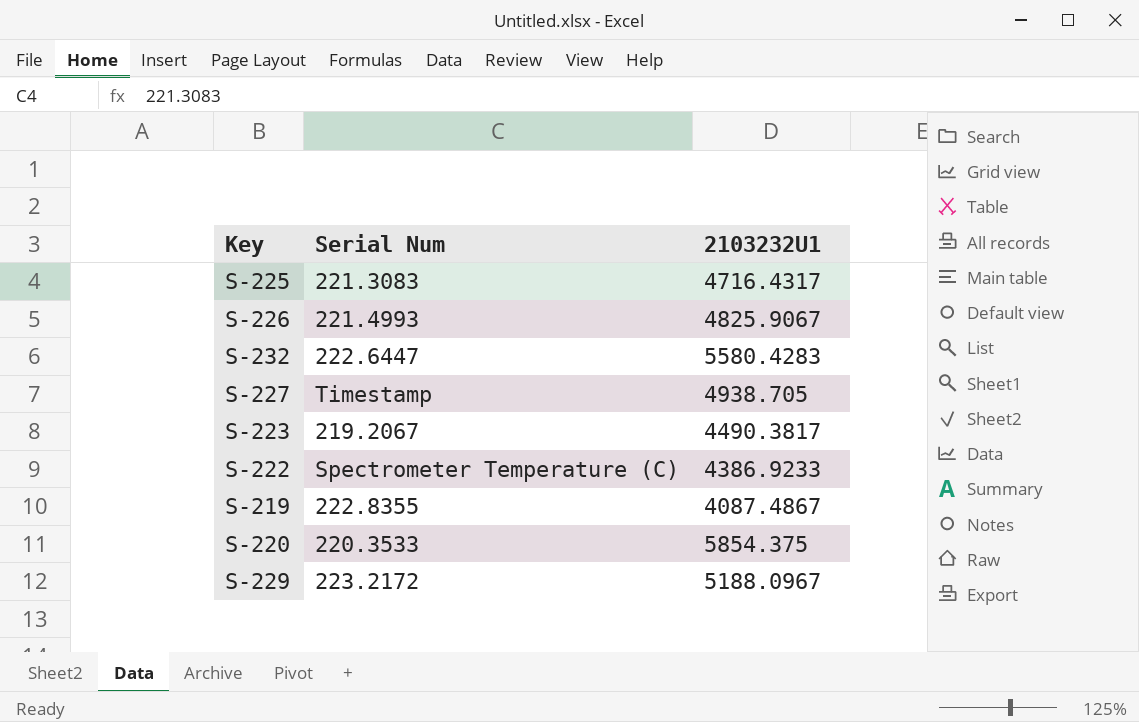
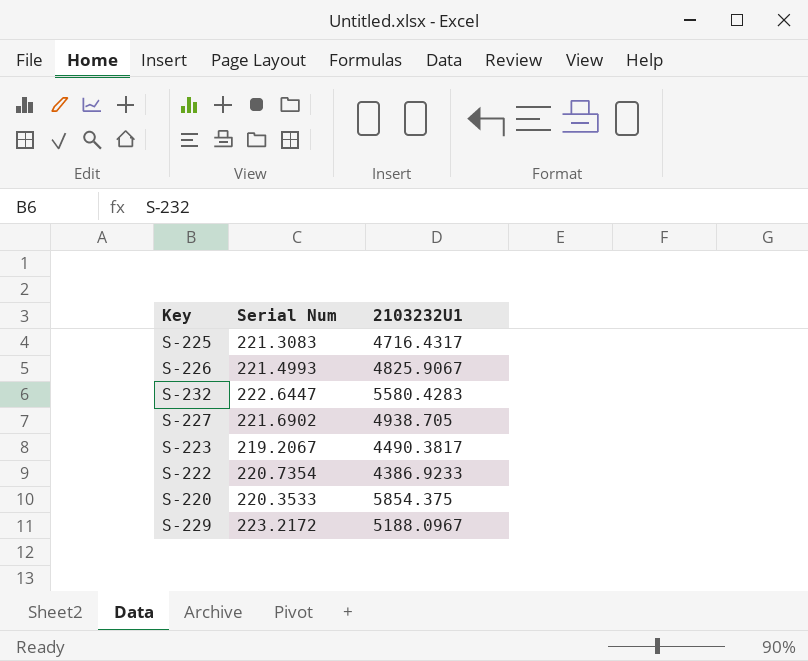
row S-219: 222.8355 | 4087.4867 -> none
S-227 | Serial Num: Timestamp -> 221.6902
S-222 | Serial Num: Spectrometer Temperature (C) -> 220.7354

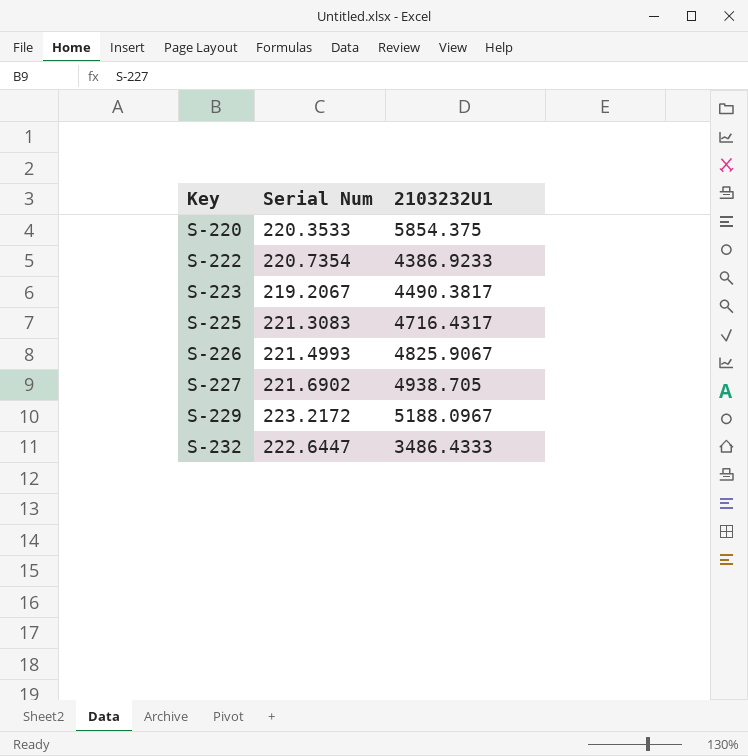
row order: none -> Key ascending
S-232 | 2103232U1: 5580.4283 -> 3486.4333

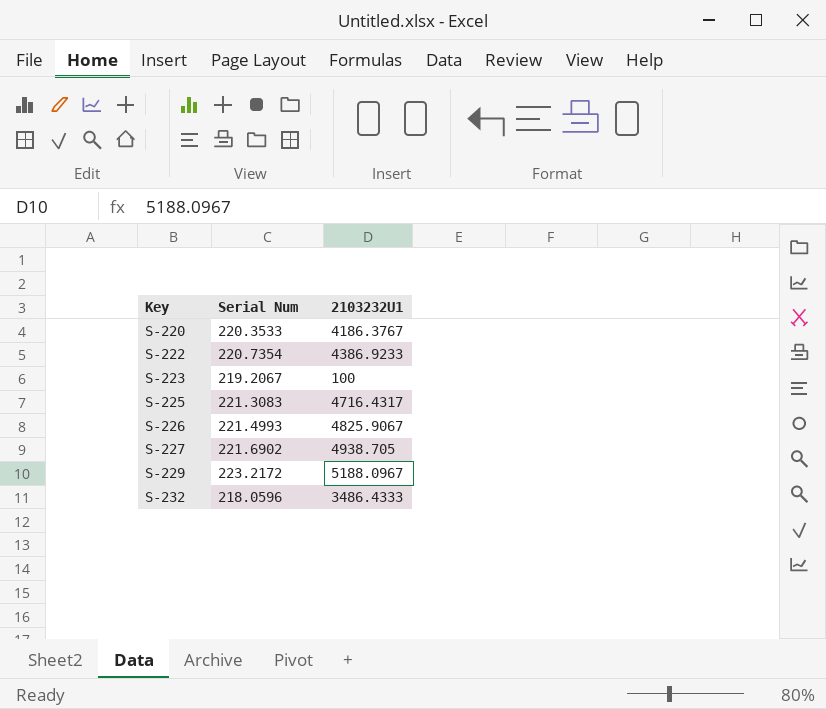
S-220 | 2103232U1: 5854.375 -> 4186.3767
S-223 | 2103232U1: 4490.3817 -> 100
S-232 | Serial Num: 222.6447 -> 218.0596

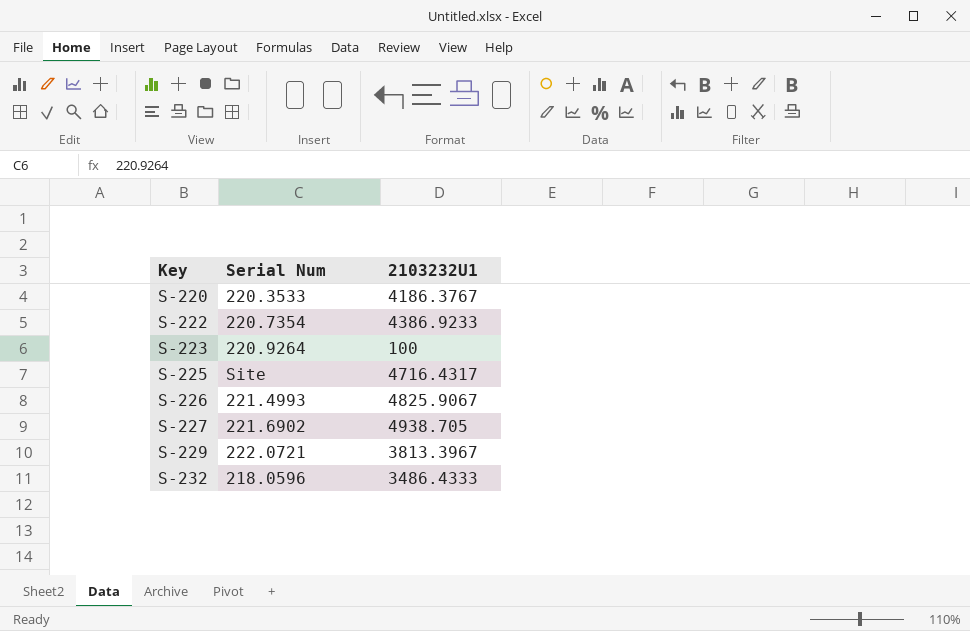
S-223 | Serial Num: 219.2067 -> 220.9264
S-225 | Serial Num: 221.3083 -> Site
S-229 | Serial Num: 223.2172 -> 222.0721
S-229 | 2103232U1: 5188.0967 -> 3813.3967

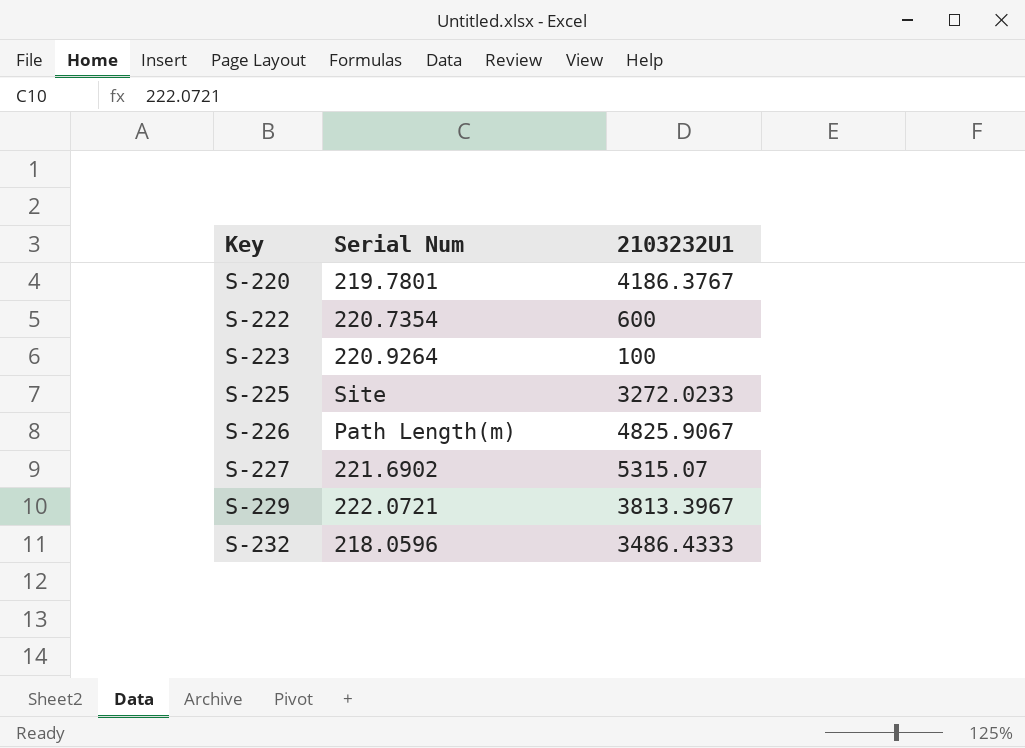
S-220 | Serial Num: 220.3533 -> 219.7801
S-222 | 2103232U1: 4386.9233 -> 600
S-225 | 2103232U1: 4716.4317 -> 3272.0233
S-226 | Serial Num: 221.4993 -> Path Length(m)
S-227 | 2103232U1: 4938.705 -> 5315.07

